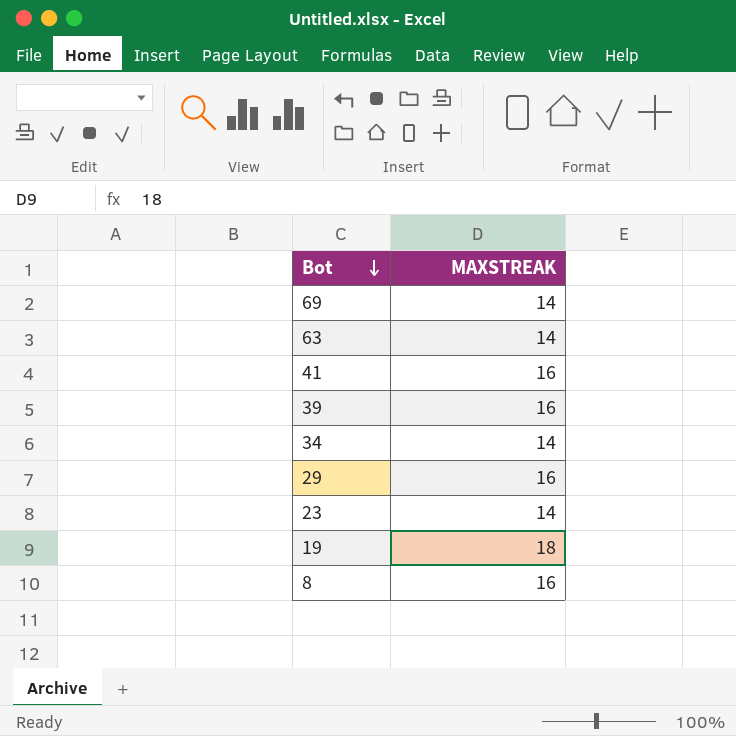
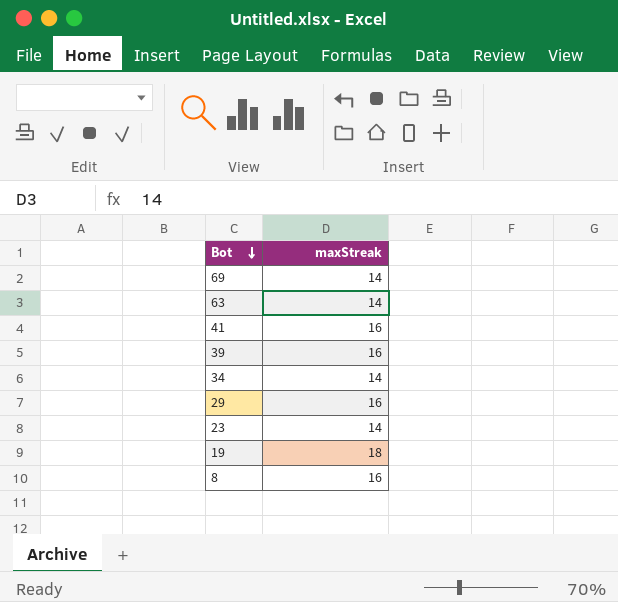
column name: MAXSTREAK -> maxStreak

